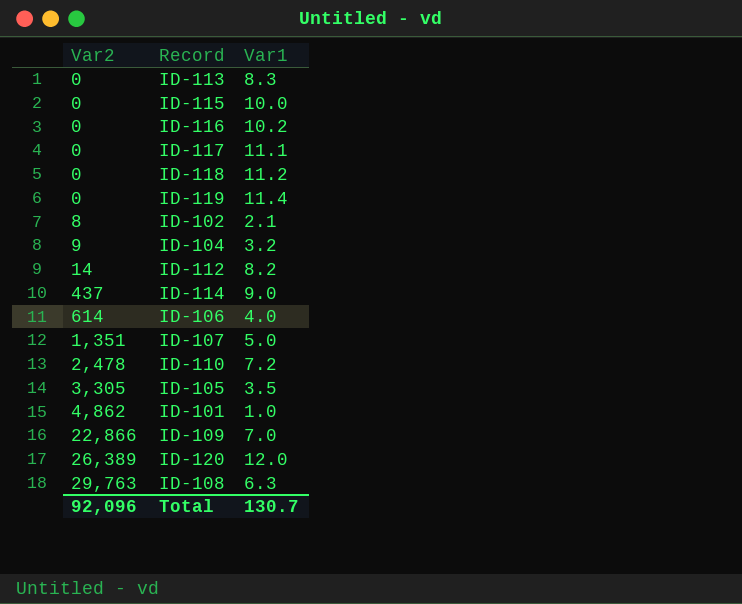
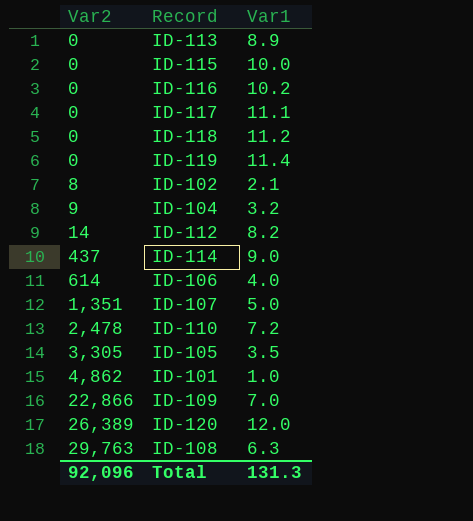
ID-113 | Var1: 8.3 -> 8.9
Total | Var1: 130.7 -> 131.3

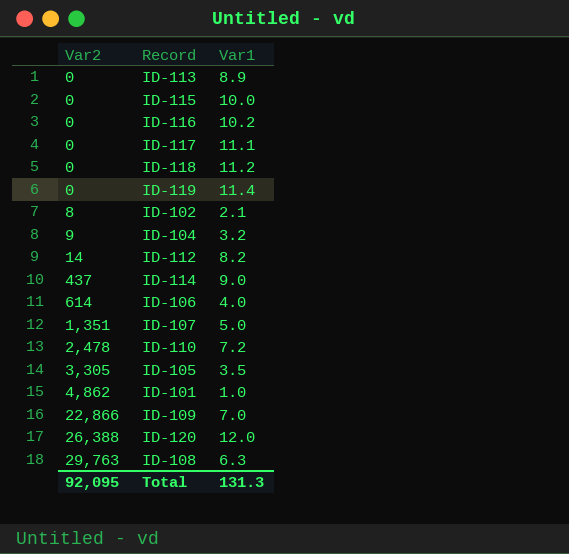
ID-120 | Var2: 26,389 -> 26,388
Total | Var2: 92,096 -> 92,095

